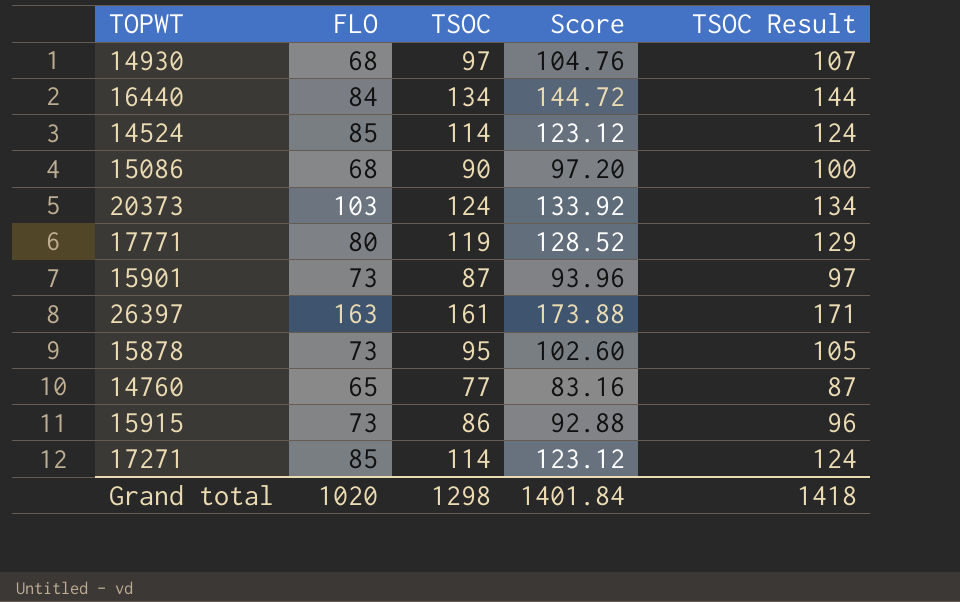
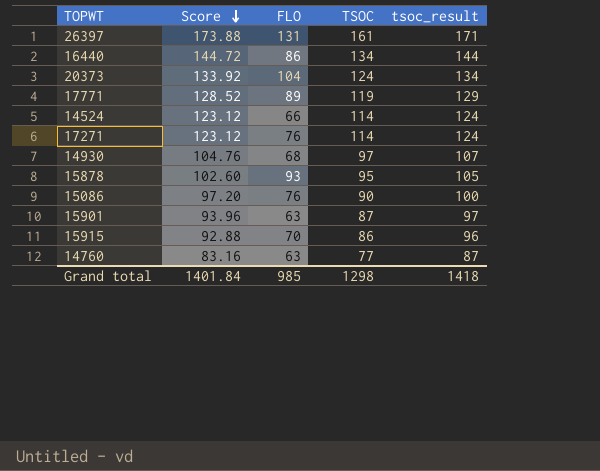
row order: none -> Score descending
column Score | position: 4 -> 2
column name: TSOC Result -> tsoc_result
26397 | FLO: 163 -> 131
16440 | FLO: 84 -> 86
20373 | FLO: 103 -> 104
17771 | FLO: 80 -> 89
14524 | FLO: 85 -> 66
17271 | FLO: 85 -> 76
15878 | FLO: 73 -> 93
15086 | FLO: 68 -> 76
15901 | FLO: 73 -> 63
15915 | FLO: 73 -> 70
14760 | FLO: 65 -> 63
Grand total | FLO: 1020 -> 985

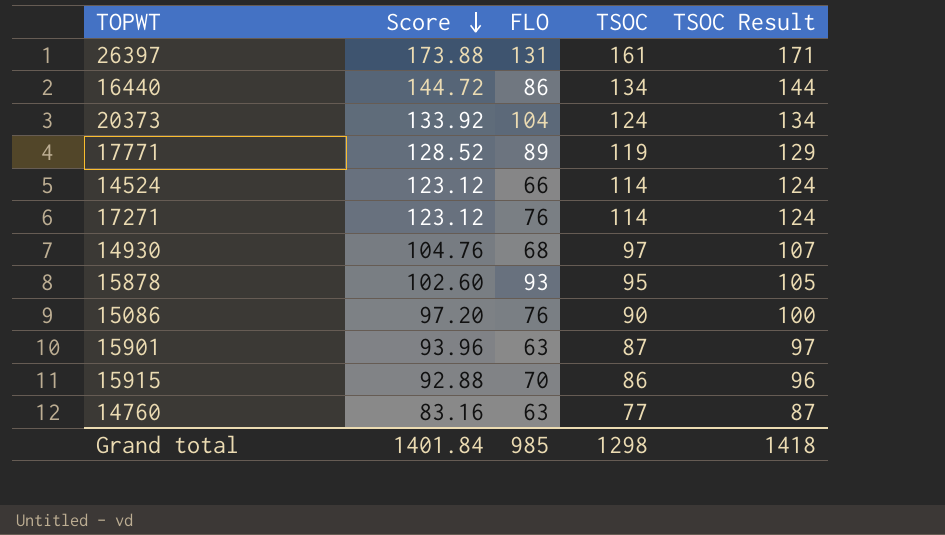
column name: tsoc_result -> TSOC Result

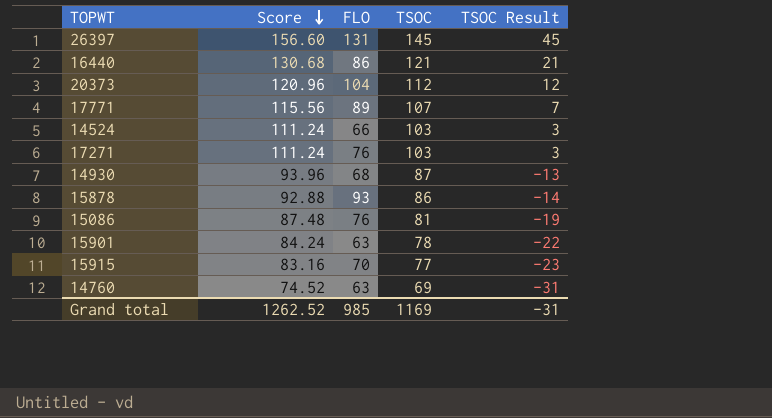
column TSOC Result | formula: [TSOC] + 10 -> [TSOC] - 100
26397 | Score: 173.88 -> 156.60
26397 | TSOC: 161 -> 145
16440 | Score: 144.72 -> 130.68
16440 | TSOC: 134 -> 121
20373 | Score: 133.92 -> 120.96
20373 | TSOC: 124 -> 112
17771 | Score: 128.52 -> 115.56
17771 | TSOC: 119 -> 107
14524 | Score: 123.12 -> 111.24
14524 | TSOC: 114 -> 103
17271 | Score: 123.12 -> 111.24
17271 | TSOC: 114 -> 103
14930 | Score: 104.76 -> 93.96
14930 | TSOC: 97 -> 87
15878 | Score: 102.60 -> 92.88
15878 | TSOC: 95 -> 86
15086 | Score: 97.20 -> 87.48
15086 | TSOC: 90 -> 81
15901 | Score: 93.96 -> 84.24
15901 | TSOC: 87 -> 78
15915 | Score: 92.88 -> 83.16
15915 | TSOC: 86 -> 77
14760 | Score: 83.16 -> 74.52
14760 | TSOC: 77 -> 69
Grand total | Score: 1401.84 -> 1262.52
Grand total | TSOC: 1298 -> 1169
Grand total | TSOC Result: 1418 -> -31

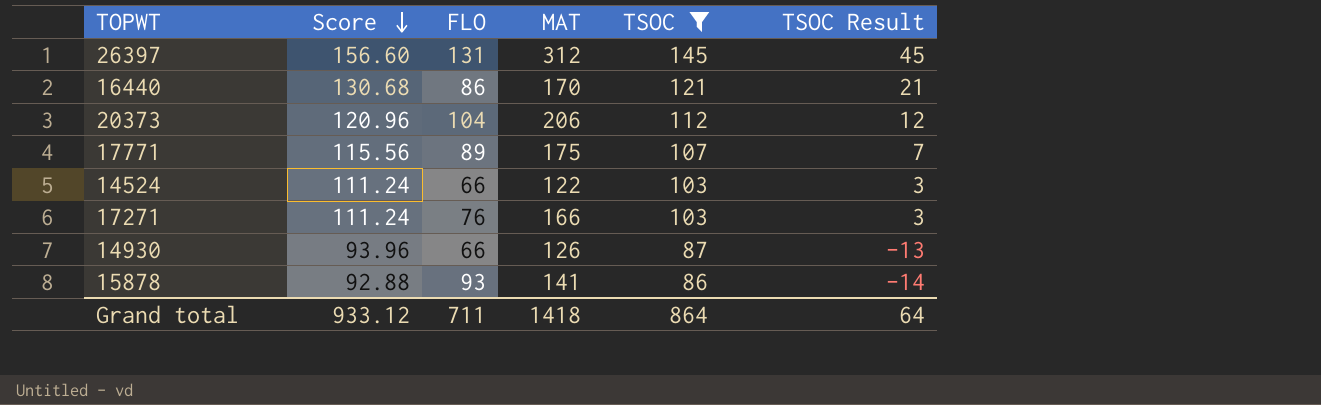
filter: none -> TSOC >= 86
column MAT | position: none -> 4
14930 | FLO: 68 -> 66
Grand total | Score: 1262.52 -> 933.12
Grand total | FLO: 985 -> 711
Grand total | TSOC: 1169 -> 864
Grand total | TSOC Result: -31 -> 64

